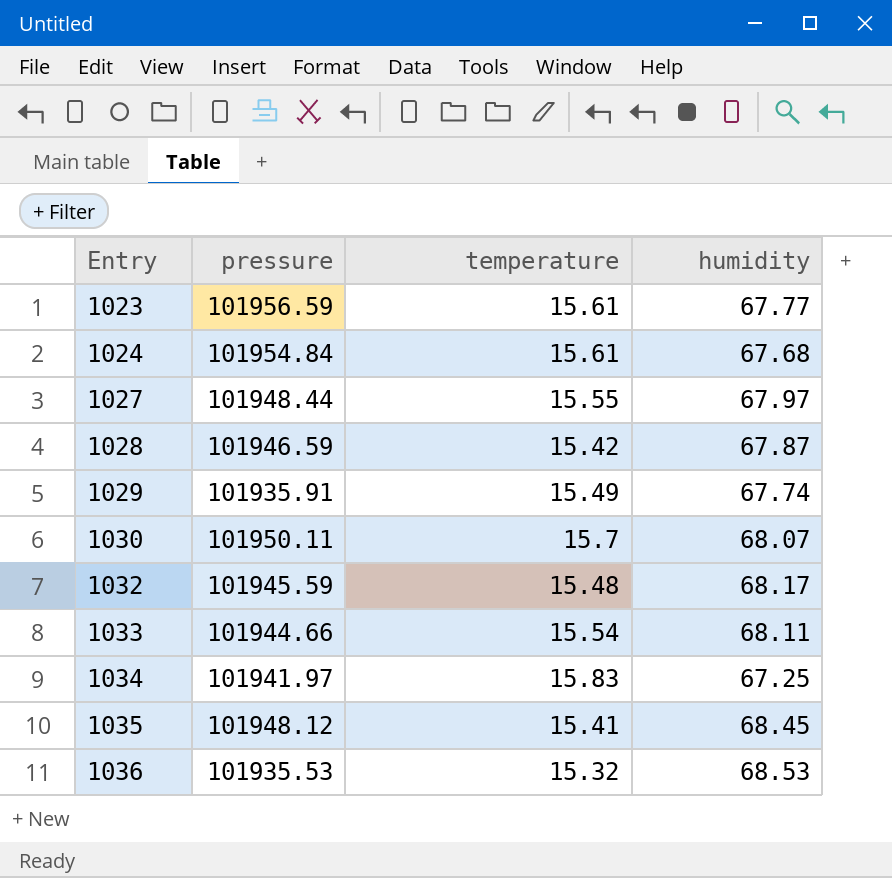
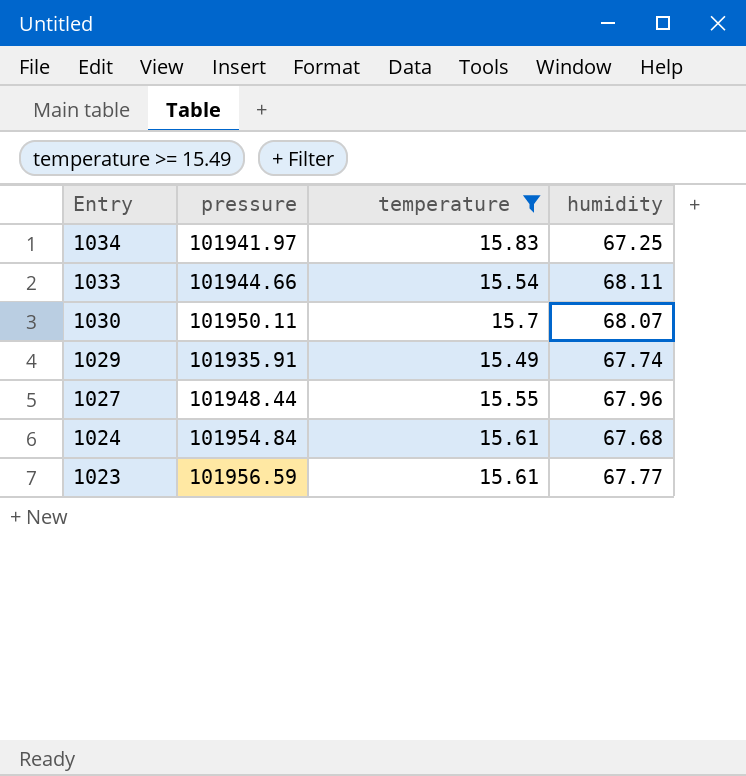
filter: none -> temperature >= 15.49
row order: Entry ascending -> Entry descending
1027 | humidity: 67.97 -> 67.96

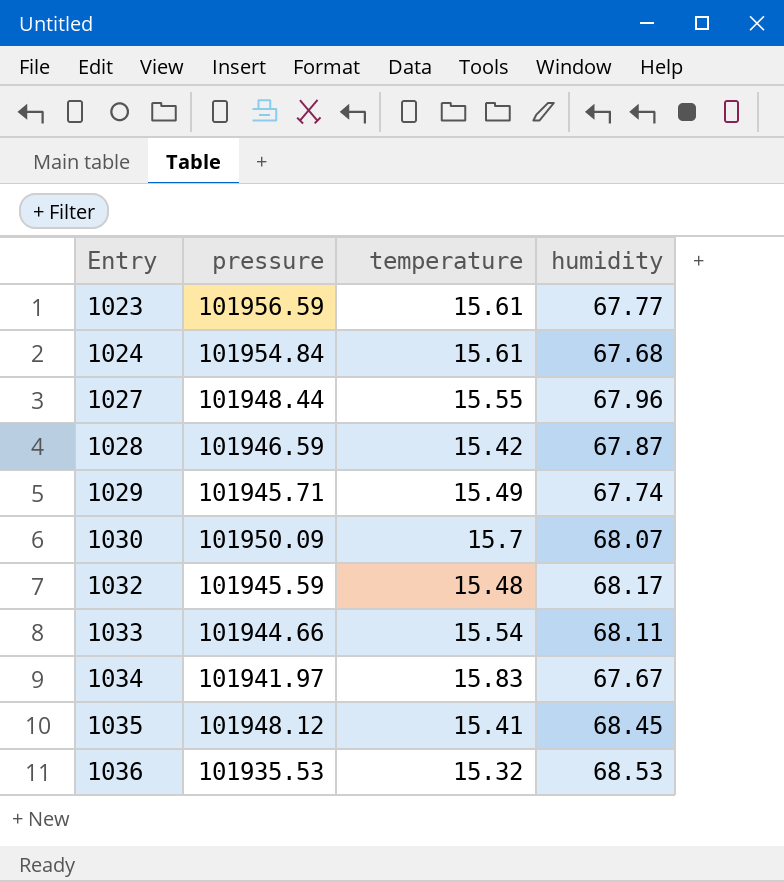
filter: temperature >= 15.49 -> none
row order: Entry descending -> Entry ascending
1029 | pressure: 101935.91 -> 101945.71
1030 | pressure: 101950.11 -> 101950.09
1034 | humidity: 67.25 -> 67.67

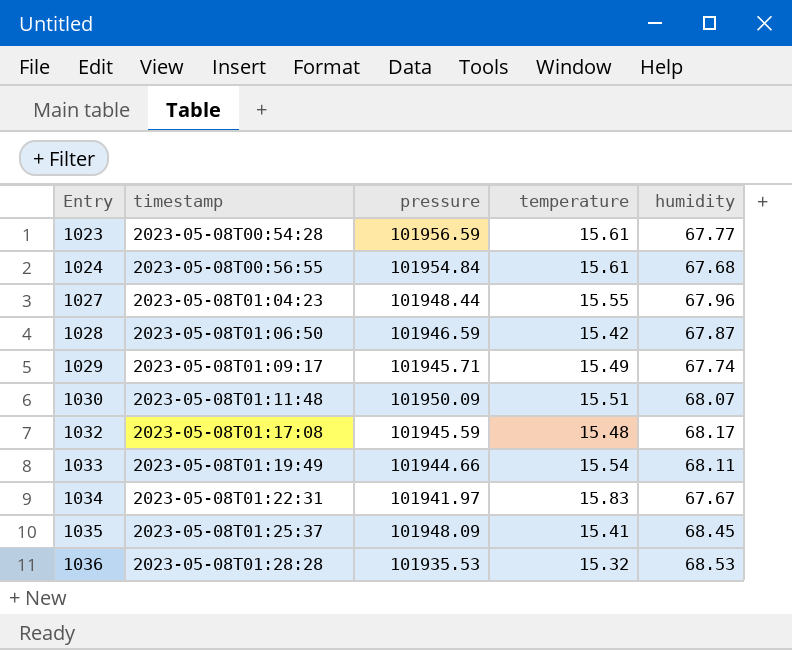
column timestamp | position: none -> 2
1030 | temperature: 15.7 -> 15.51
1035 | pressure: 101948.12 -> 101948.09

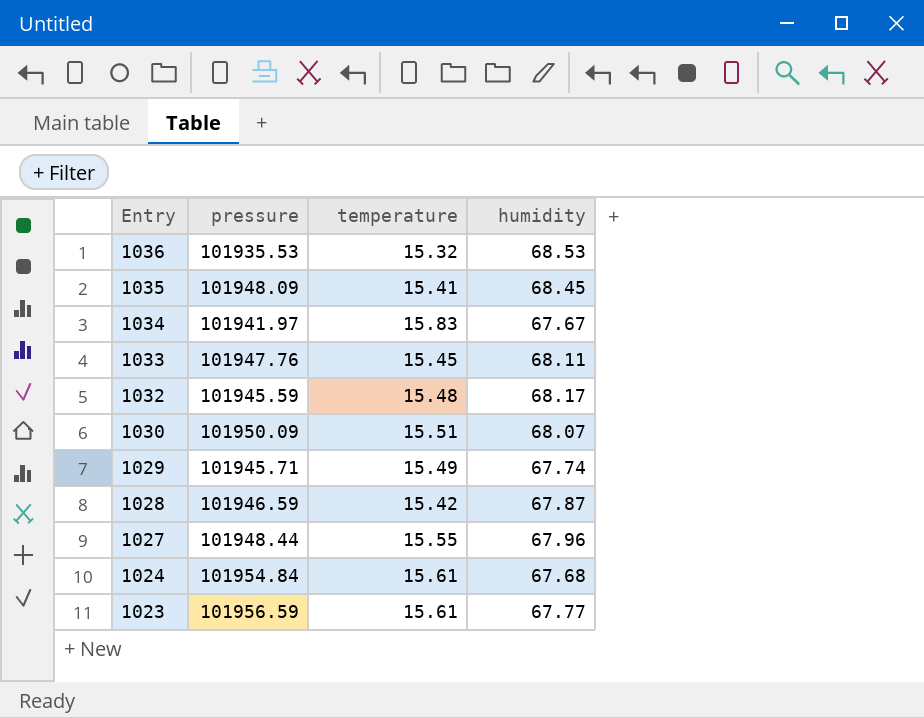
row order: Entry ascending -> Entry descending
column timestamp | position: 2 -> none
1033 | pressure: 101944.66 -> 101947.76
1033 | temperature: 15.54 -> 15.45

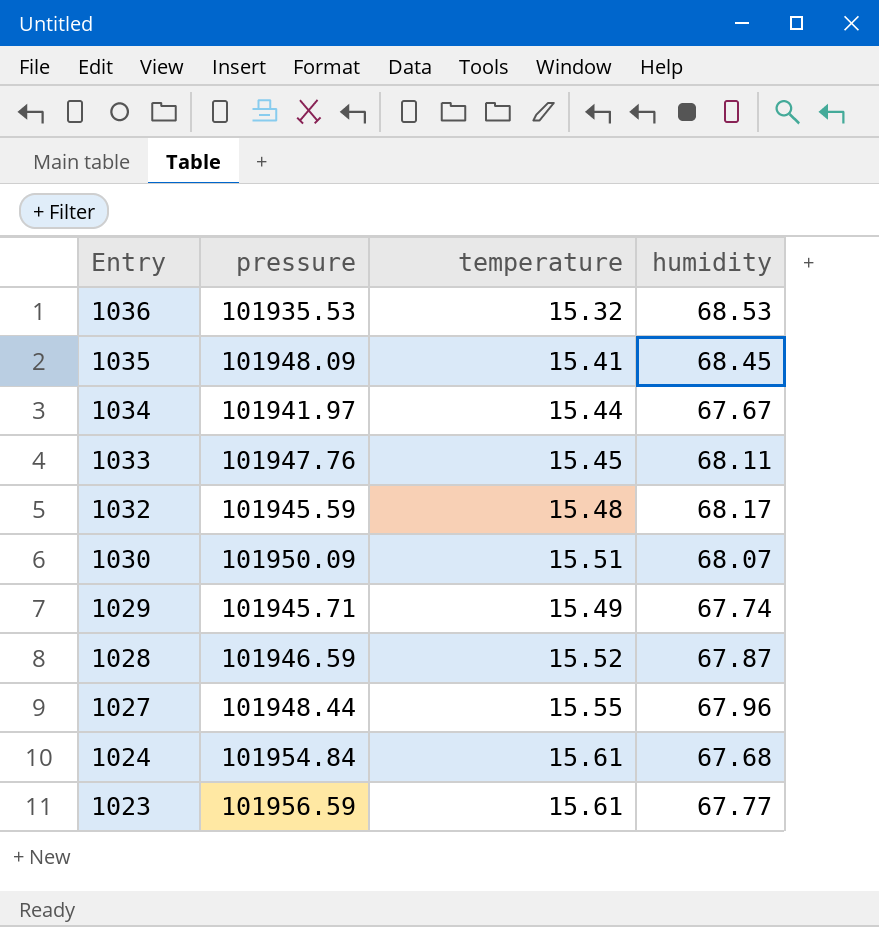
1034 | temperature: 15.83 -> 15.44
1028 | temperature: 15.42 -> 15.52

